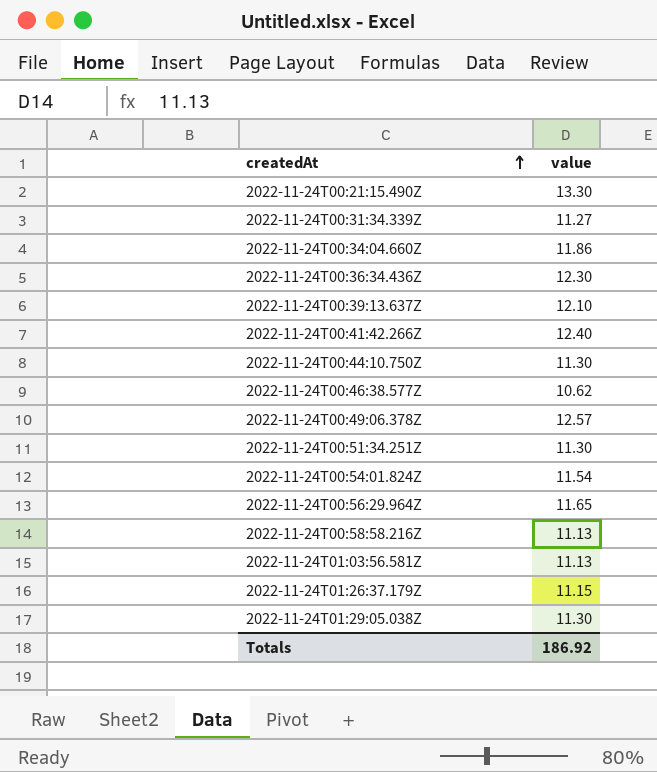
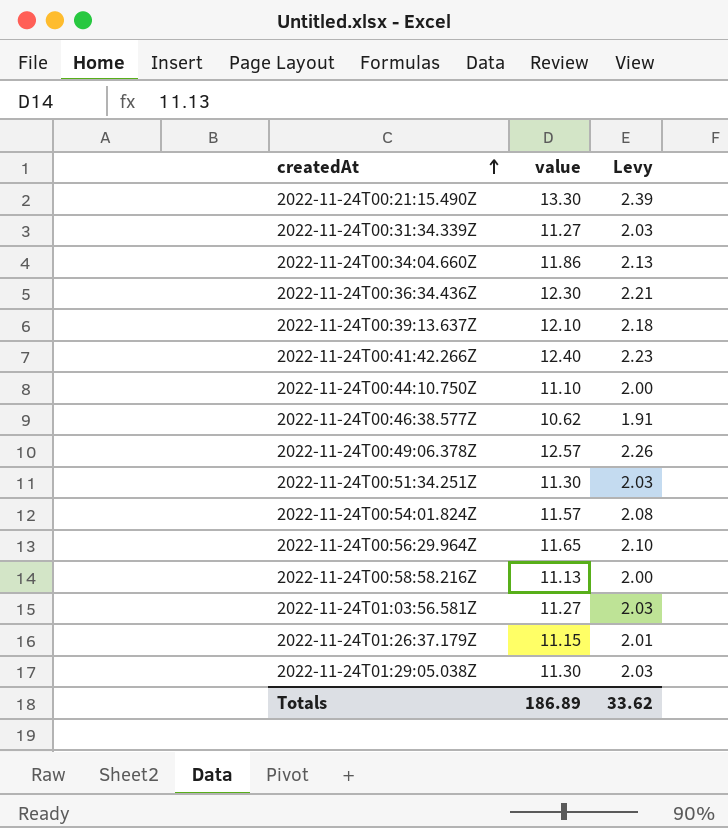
column Levy | formula: none -> [value] * 0.18
2022-11-24T00:44:10.750Z | value: 11.30 -> 11.10
2022-11-24T00:54:01.824Z | value: 11.54 -> 11.57
2022-11-24T01:03:56.581Z | value: 11.13 -> 11.27
Totals | value: 186.92 -> 186.89

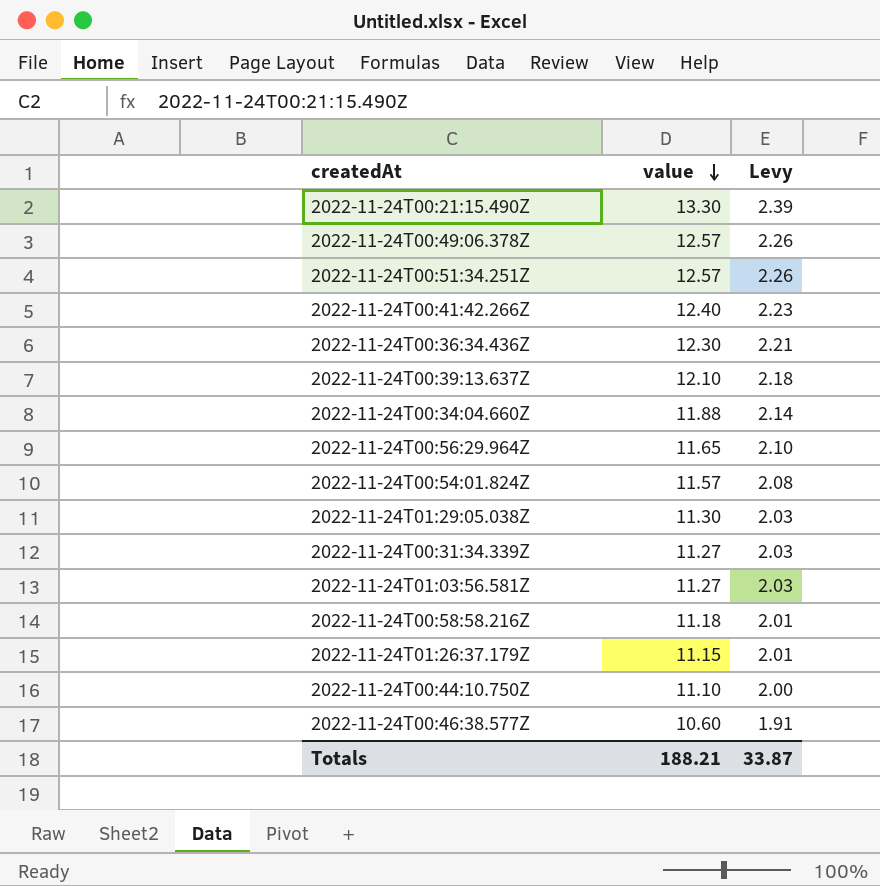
row order: createdAt ascending -> value descending
2022-11-24T00:51:34.251Z | value: 11.30 -> 12.57
2022-11-24T00:51:34.251Z | Levy: 2.03 -> 2.26
2022-11-24T00:34:04.660Z | value: 11.86 -> 11.88
2022-11-24T00:34:04.660Z | Levy: 2.13 -> 2.14
2022-11-24T00:58:58.216Z | value: 11.13 -> 11.18
2022-11-24T00:58:58.216Z | Levy: 2.00 -> 2.01
2022-11-24T00:46:38.577Z | value: 10.62 -> 10.60
Totals | value: 186.89 -> 188.21
Totals | Levy: 33.62 -> 33.87

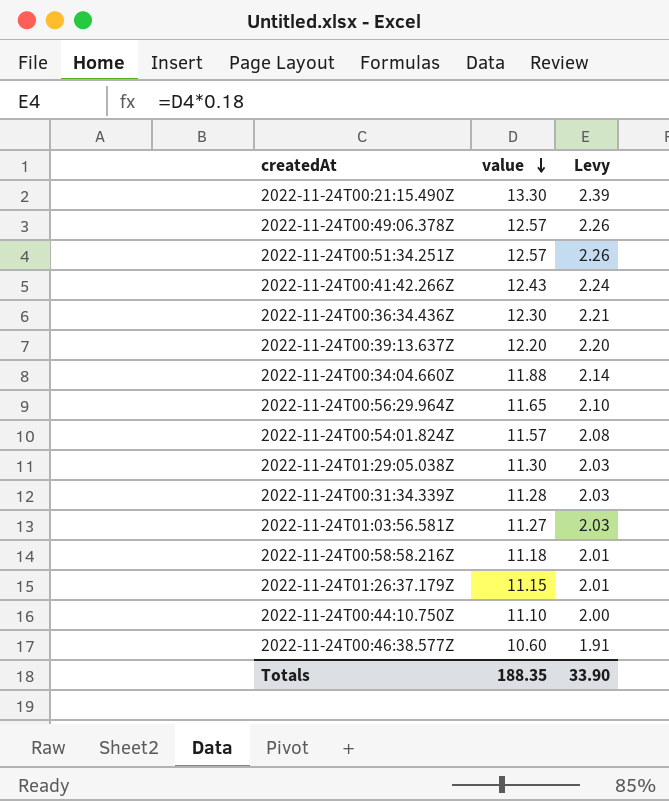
2022-11-24T00:41:42.266Z | value: 12.40 -> 12.43
2022-11-24T00:41:42.266Z | Levy: 2.23 -> 2.24
2022-11-24T00:39:13.637Z | value: 12.10 -> 12.20
2022-11-24T00:39:13.637Z | Levy: 2.18 -> 2.20
2022-11-24T00:31:34.339Z | value: 11.27 -> 11.28
Totals | value: 188.21 -> 188.35
Totals | Levy: 33.87 -> 33.90

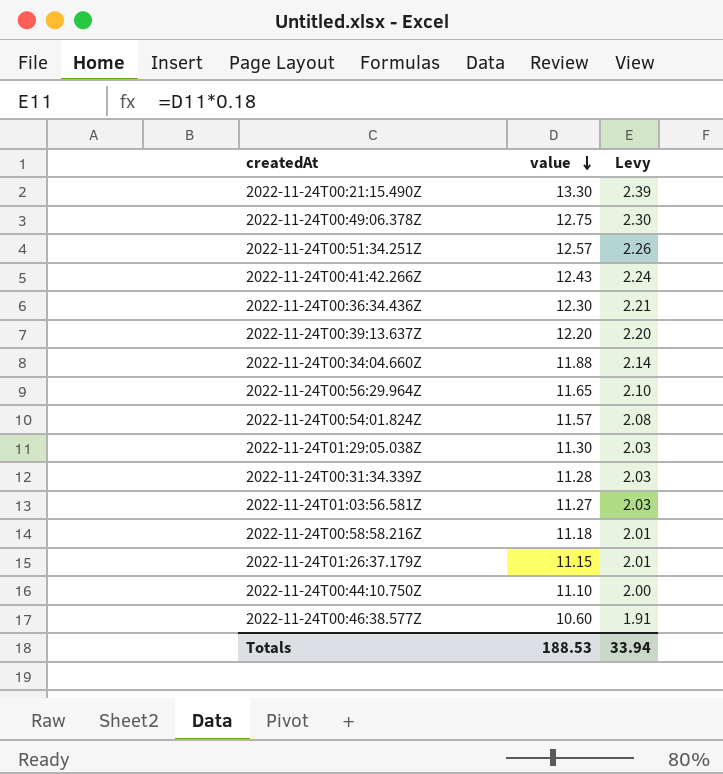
2022-11-24T00:49:06.378Z | value: 12.57 -> 12.75
2022-11-24T00:49:06.378Z | Levy: 2.26 -> 2.30
Totals | value: 188.35 -> 188.53
Totals | Levy: 33.90 -> 33.94

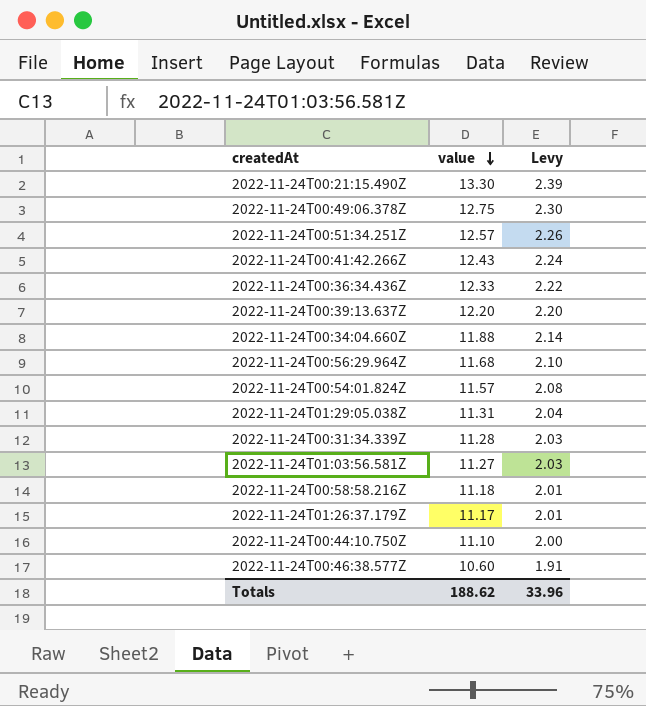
2022-11-24T00:36:34.436Z | value: 12.30 -> 12.33
2022-11-24T00:36:34.436Z | Levy: 2.21 -> 2.22
2022-11-24T00:56:29.964Z | value: 11.65 -> 11.68
2022-11-24T01:29:05.038Z | value: 11.30 -> 11.31
2022-11-24T01:29:05.038Z | Levy: 2.03 -> 2.04
2022-11-24T01:26:37.179Z | value: 11.15 -> 11.17
Totals | value: 188.53 -> 188.62
Totals | Levy: 33.94 -> 33.96

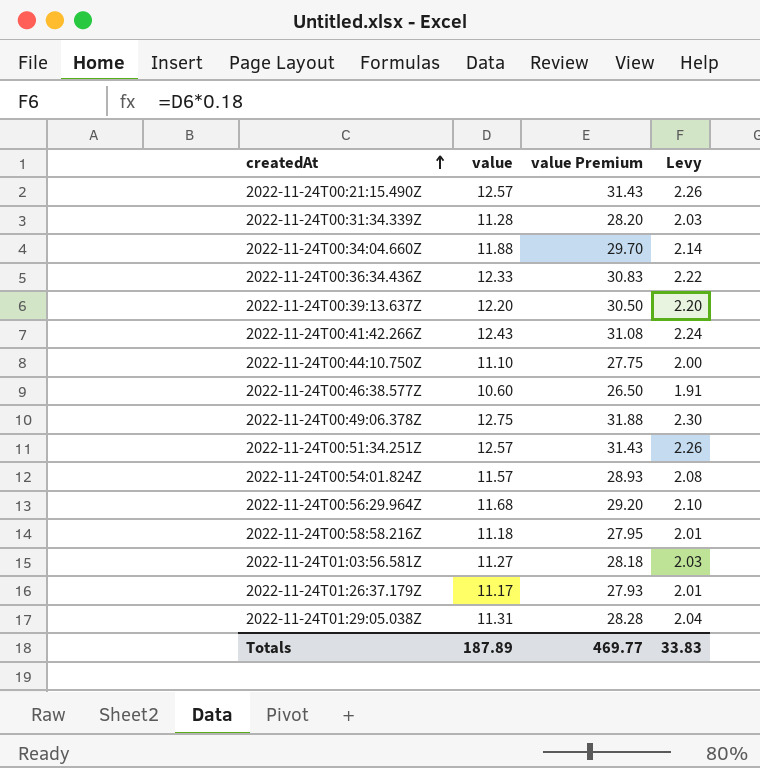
row order: value descending -> createdAt ascending
column value Premium | formula: none -> [value] * 2.5
2022-11-24T00:21:15.490Z | value: 13.30 -> 12.57
2022-11-24T00:21:15.490Z | Levy: 2.39 -> 2.26
Totals | value: 188.62 -> 187.89
Totals | Levy: 33.96 -> 33.83

